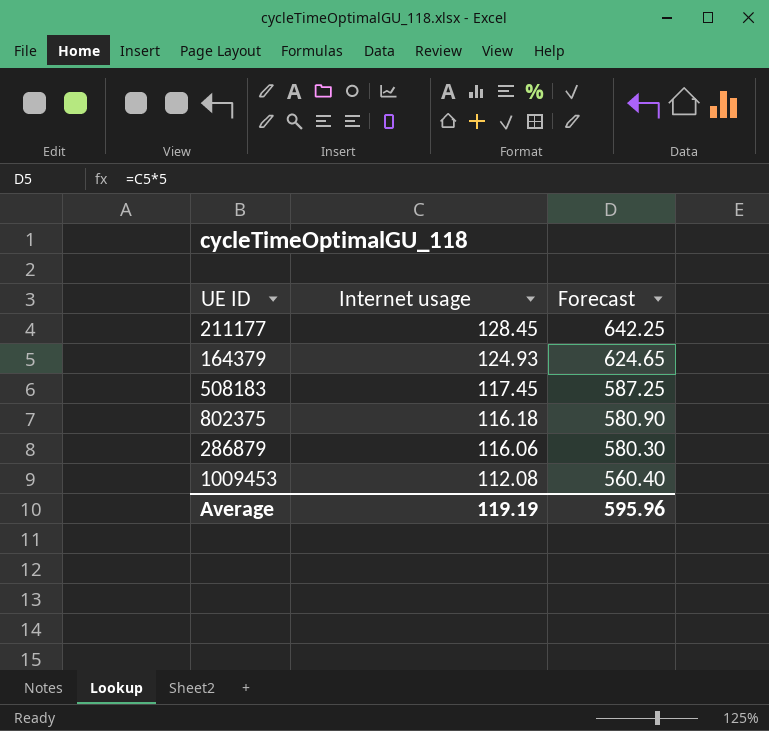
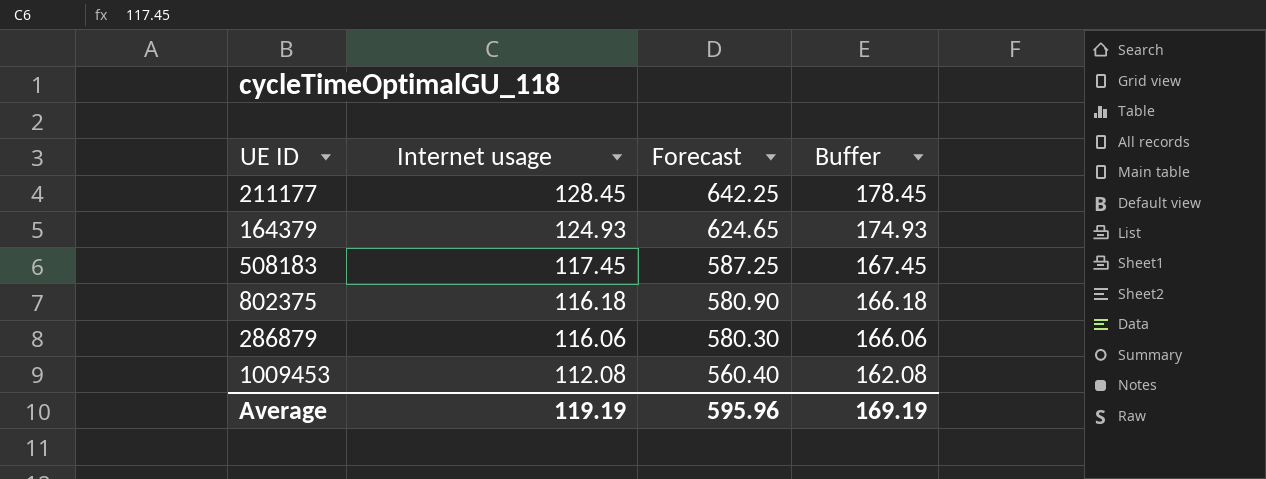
column Buffer | formula: none -> [Internet usage] + 50

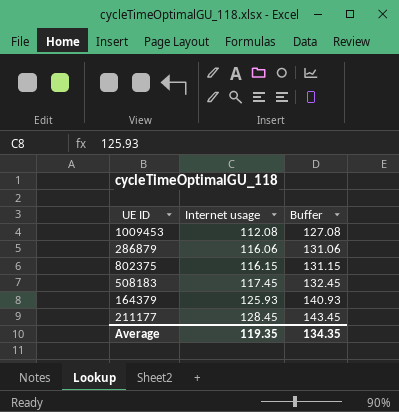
row order: Internet usage descending -> Internet usage ascending
column Forecast | formula: [Internet usage] * 5 -> none
column Buffer | formula: [Internet usage] + 50 -> [Internet usage] + 15
802375 | Internet usage: 116.18 -> 116.15
164379 | Internet usage: 124.93 -> 125.93
Average | Internet usage: 119.19 -> 119.35
Average | Buffer: 169.19 -> 134.35

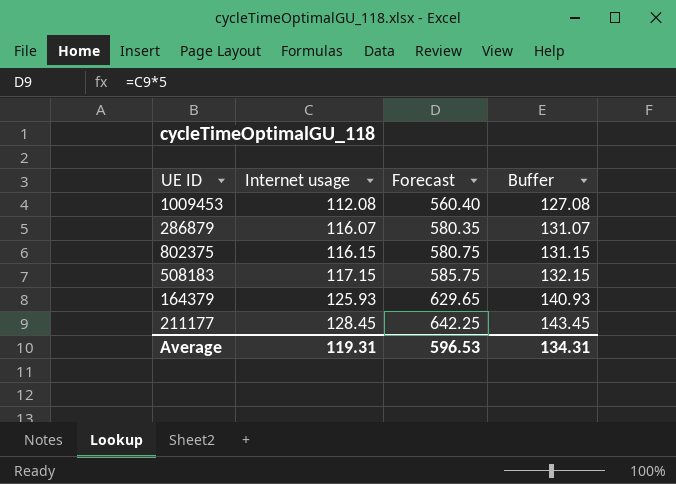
column Forecast | formula: none -> [Internet usage] * 5
286879 | Internet usage: 116.06 -> 116.07
286879 | Buffer: 131.06 -> 131.07
508183 | Internet usage: 117.45 -> 117.15
508183 | Buffer: 132.45 -> 132.15
Average | Internet usage: 119.35 -> 119.31
Average | Buffer: 134.35 -> 134.31

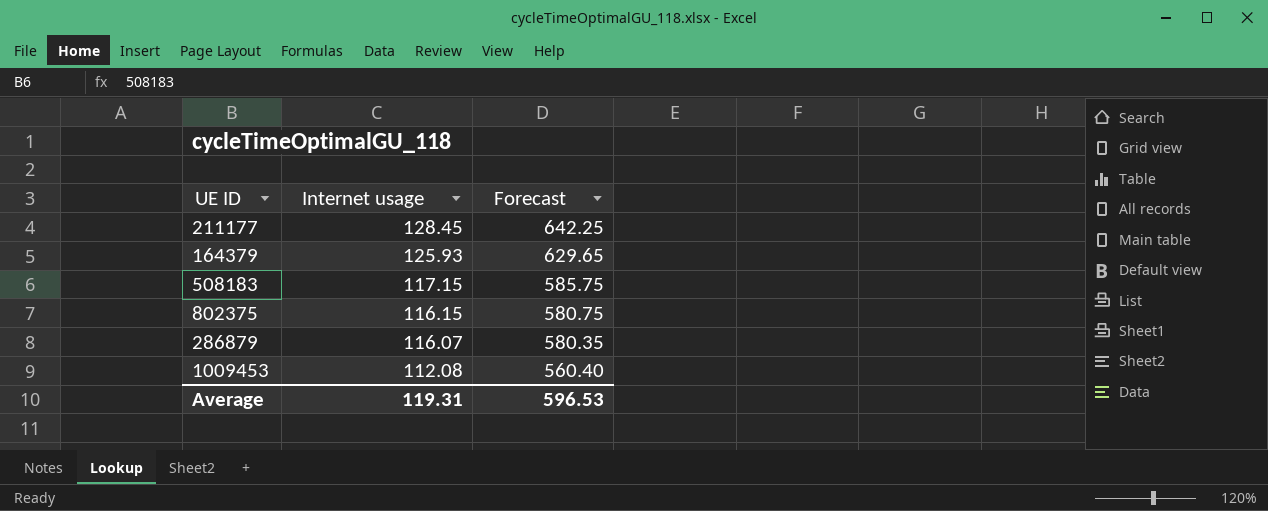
row order: Internet usage ascending -> Internet usage descending
column Buffer | formula: [Internet usage] + 15 -> none

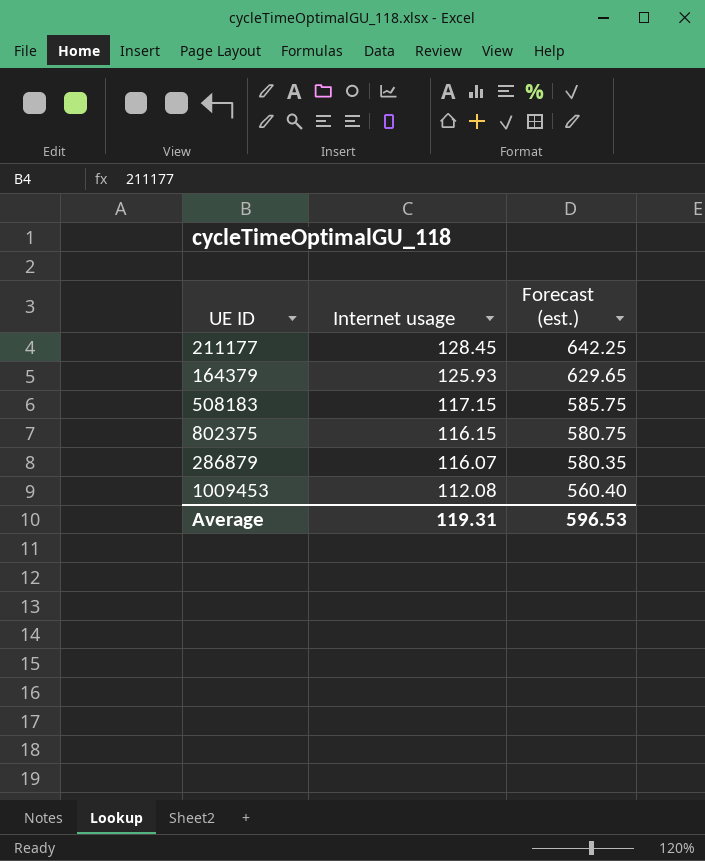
column name: Forecast -> Forecast (est.)

